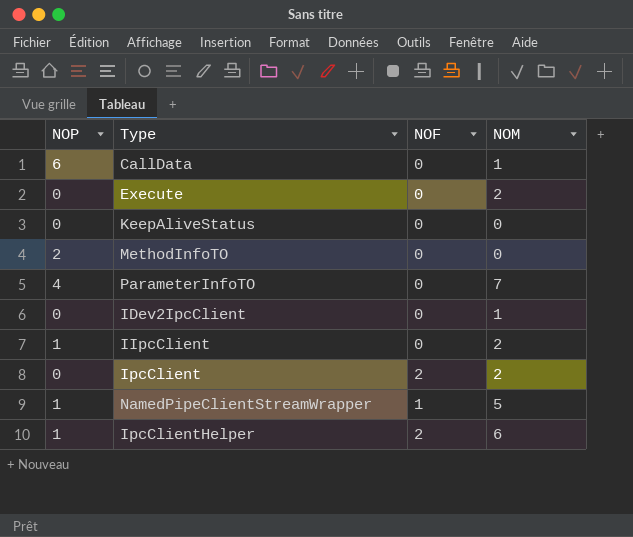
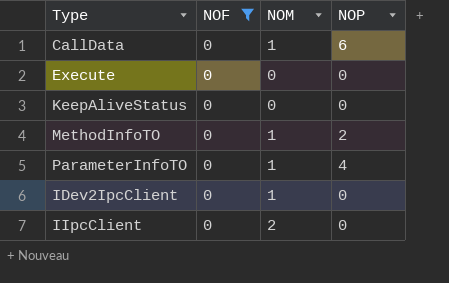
filter: none -> NOF = 0
column NOP | position: 1 -> 4
Execute | NOM: 2 -> 0
MethodInfoTO | NOM: 0 -> 1
ParameterInfoTO | NOM: 7 -> 1
IIpcClient | NOP: 1 -> 0

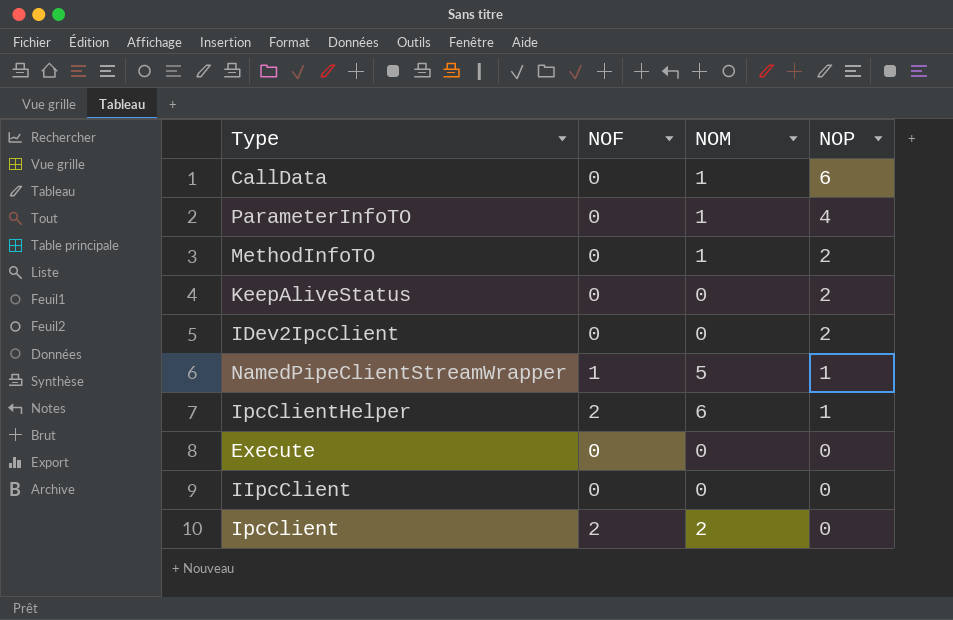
filter: NOF = 0 -> none
row order: none -> NOP descending
KeepAliveStatus | NOP: 0 -> 2
IDev2IpcClient | NOM: 1 -> 0
IDev2IpcClient | NOP: 0 -> 2
IIpcClient | NOM: 2 -> 0

